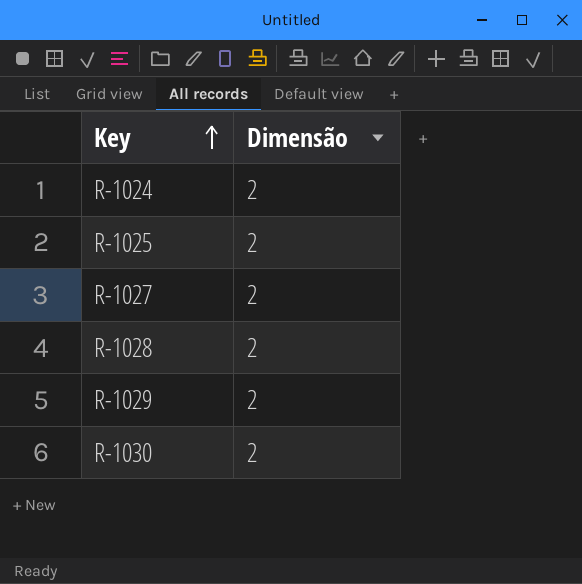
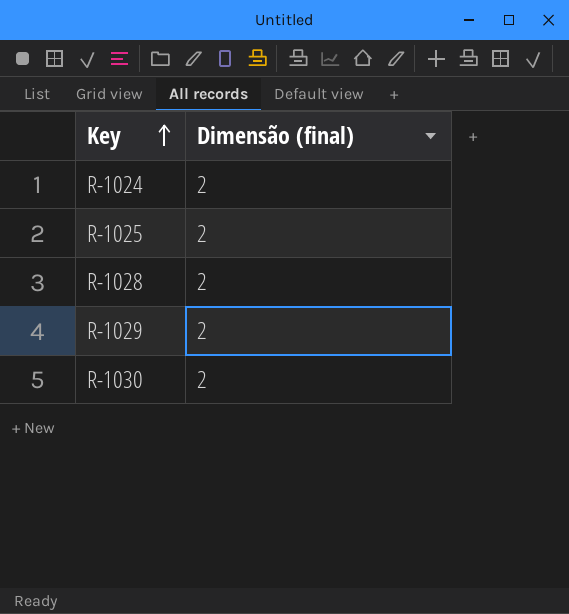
column name: Dimensão -> Dimensão (final)
row R-1027: 2 -> none

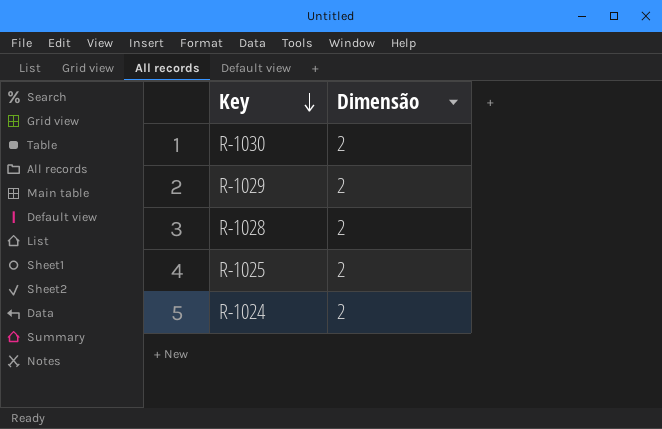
row order: Key ascending -> Key descending
column name: Dimensão (final) -> Dimensão

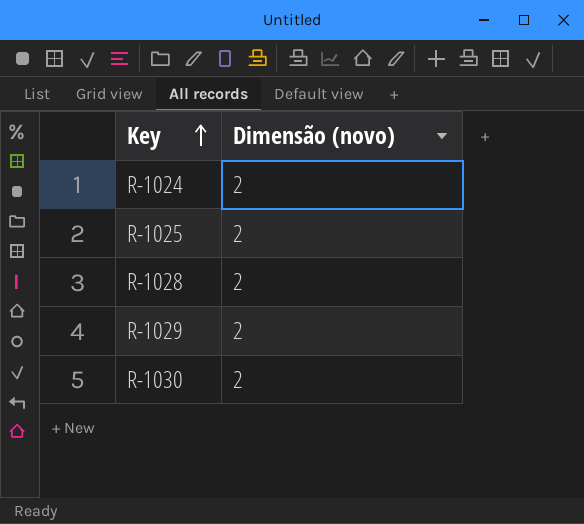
row order: Key descending -> Key ascending
column name: Dimensão -> Dimensão (novo)

